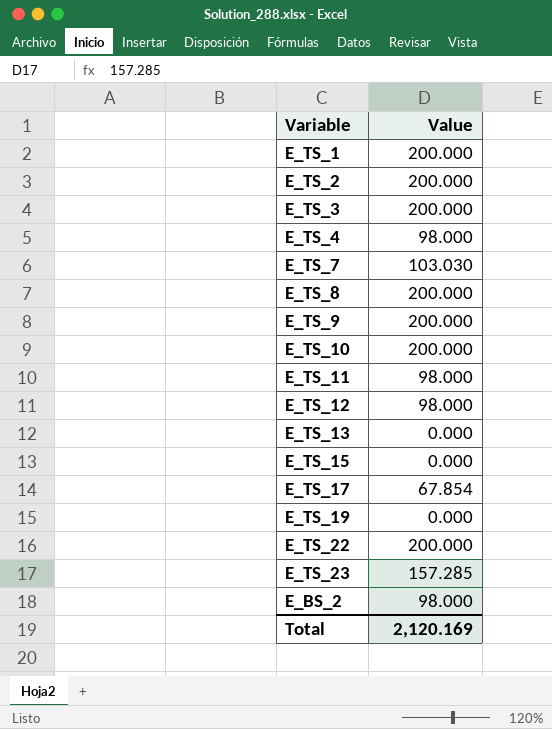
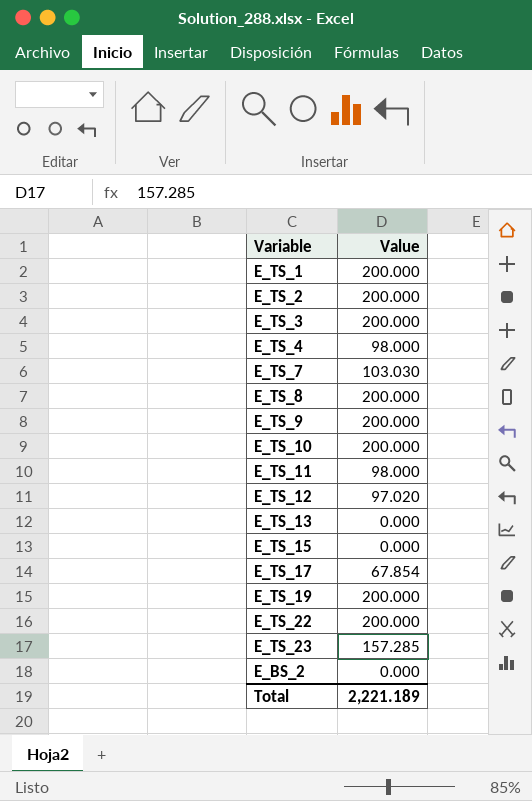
E_TS_12 | Value: 98.000 -> 97.020
E_TS_19 | Value: 0.000 -> 200.000
E_BS_2 | Value: 98.000 -> 0.000
Total | Value: 2,120.169 -> 2,221.189

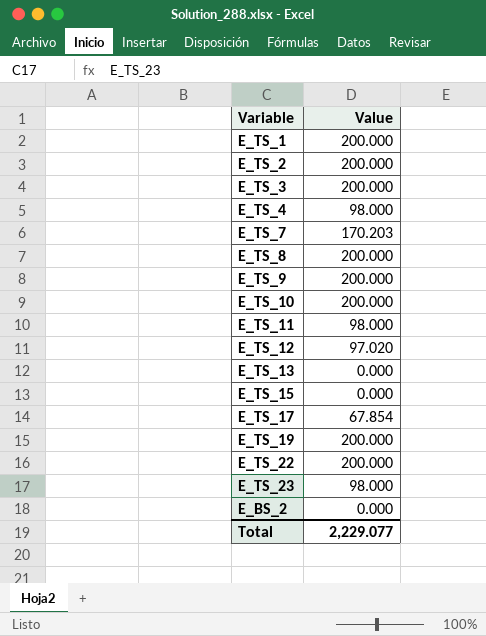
E_TS_7 | Value: 103.030 -> 170.203
E_TS_23 | Value: 157.285 -> 98.000
Total | Value: 2,221.189 -> 2,229.077

